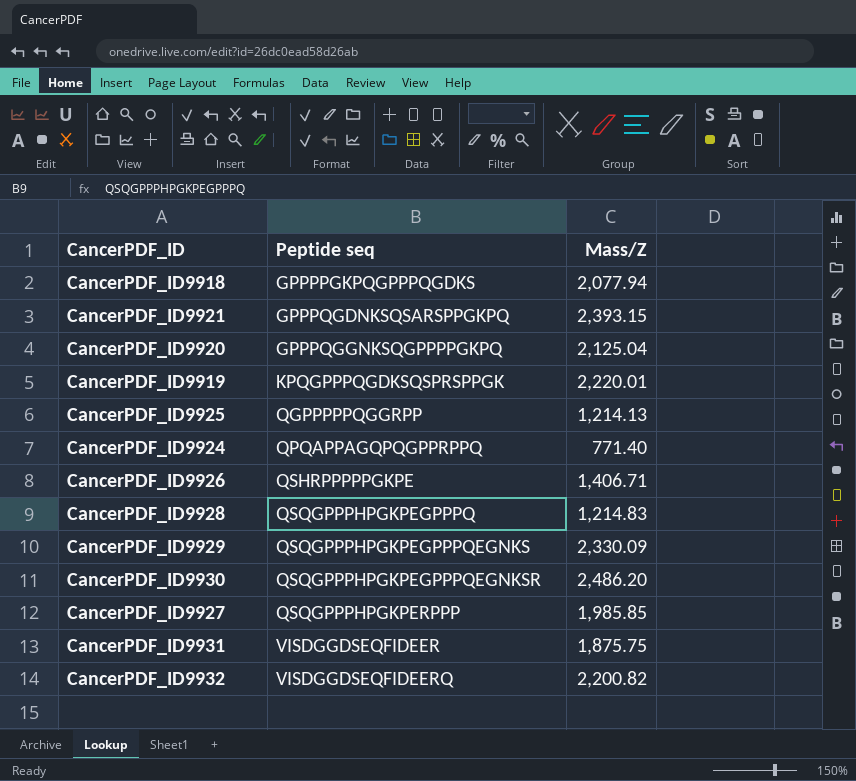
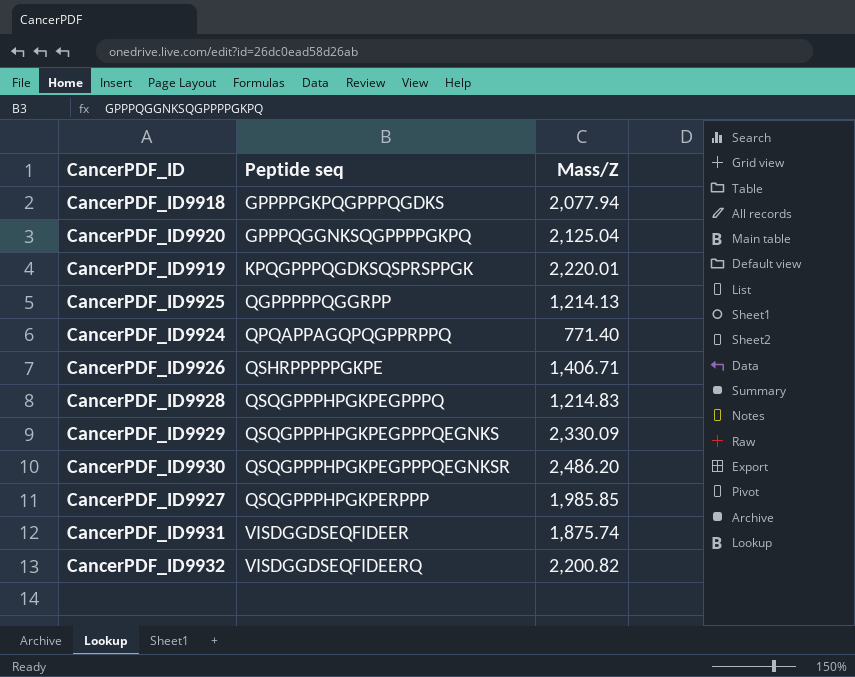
row CancerPDF_ID9921: GPPPQGDNKSQSARSPPGKPQ | 2,393.15 -> none
CancerPDF_ID9931 | Mass/Z: 1,875.75 -> 1,875.74

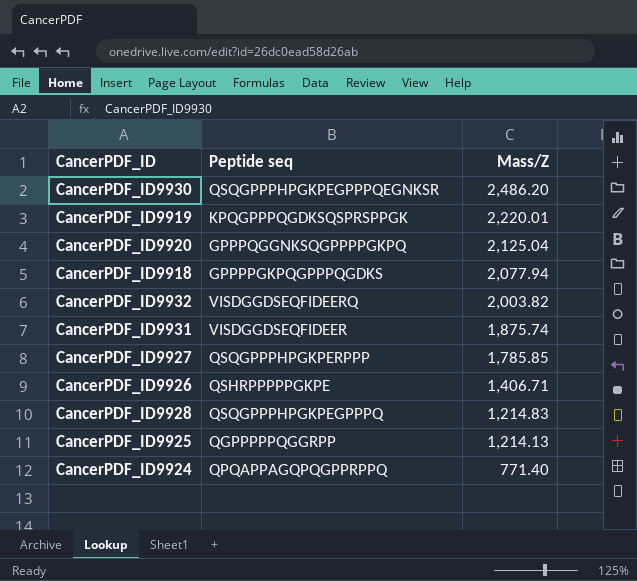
row order: Peptide seq ascending -> Mass/Z descending
row CancerPDF_ID9929: QSQGPPPHPGKPEGPPPQEGNKS | 2,330.09 -> none
CancerPDF_ID9932 | Mass/Z: 2,200.82 -> 2,003.82
CancerPDF_ID9927 | Mass/Z: 1,985.85 -> 1,785.85

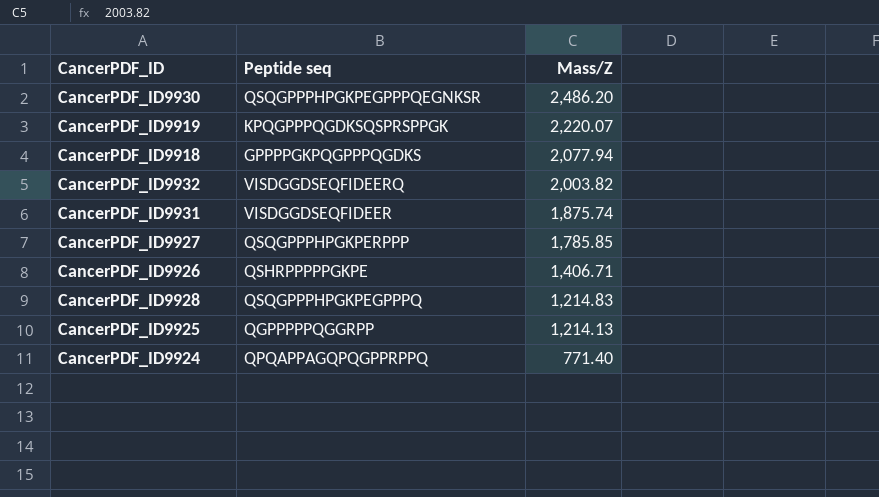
row CancerPDF_ID9920: GPPPQGGNKSQGPPPPGKPQ | 2,125.04 -> none
CancerPDF_ID9919 | Mass/Z: 2,220.01 -> 2,220.07

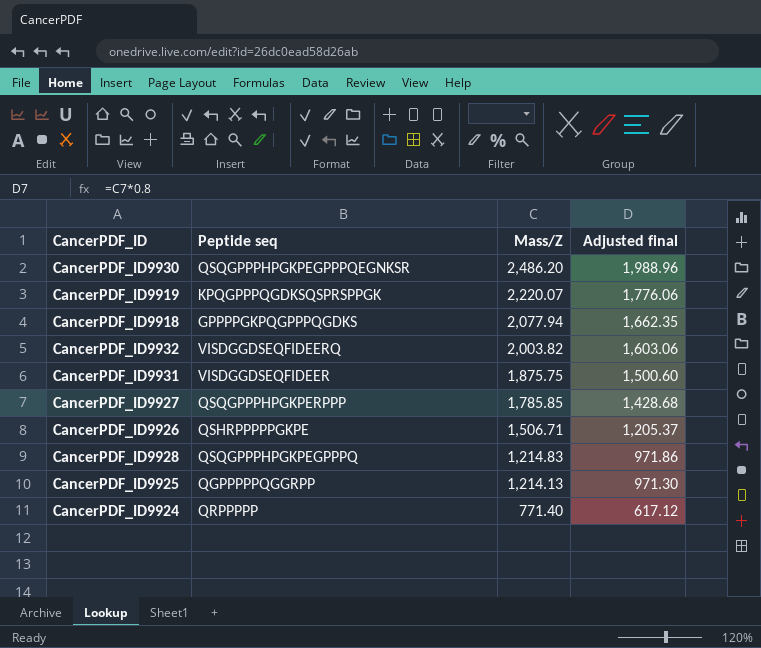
column Adjusted final | formula: none -> [Mass/Z] * 0.8
CancerPDF_ID9931 | Mass/Z: 1,875.74 -> 1,875.75
CancerPDF_ID9926 | Mass/Z: 1,406.71 -> 1,506.71
CancerPDF_ID9924 | Peptide seq: QPQAPPAGQPQGPPRPPQ -> QRPPPPP

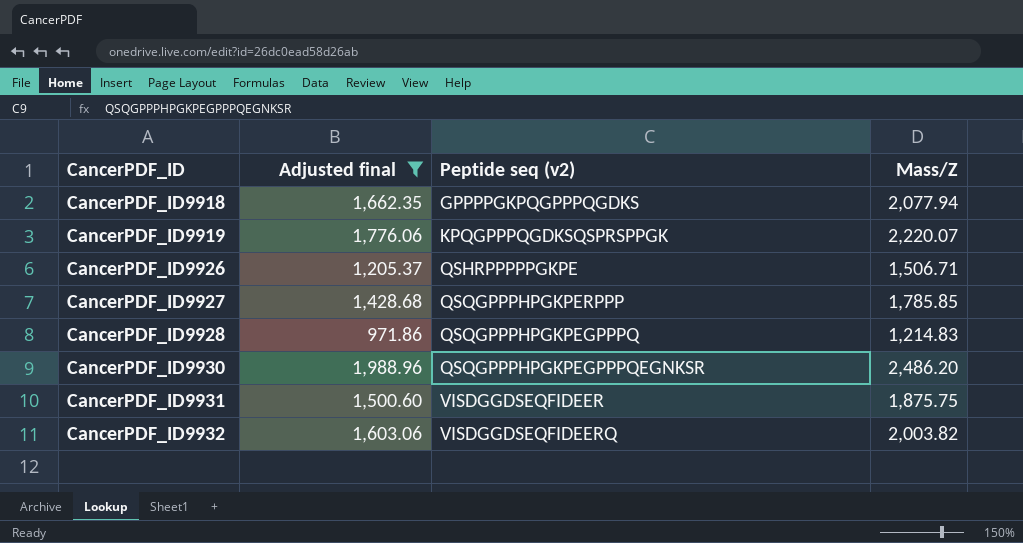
filter: none -> Adjusted final >= 971.86
row order: Mass/Z descending -> CancerPDF_ID ascending
column Adjusted final | position: 4 -> 2
column name: Peptide seq -> Peptide seq (v2)

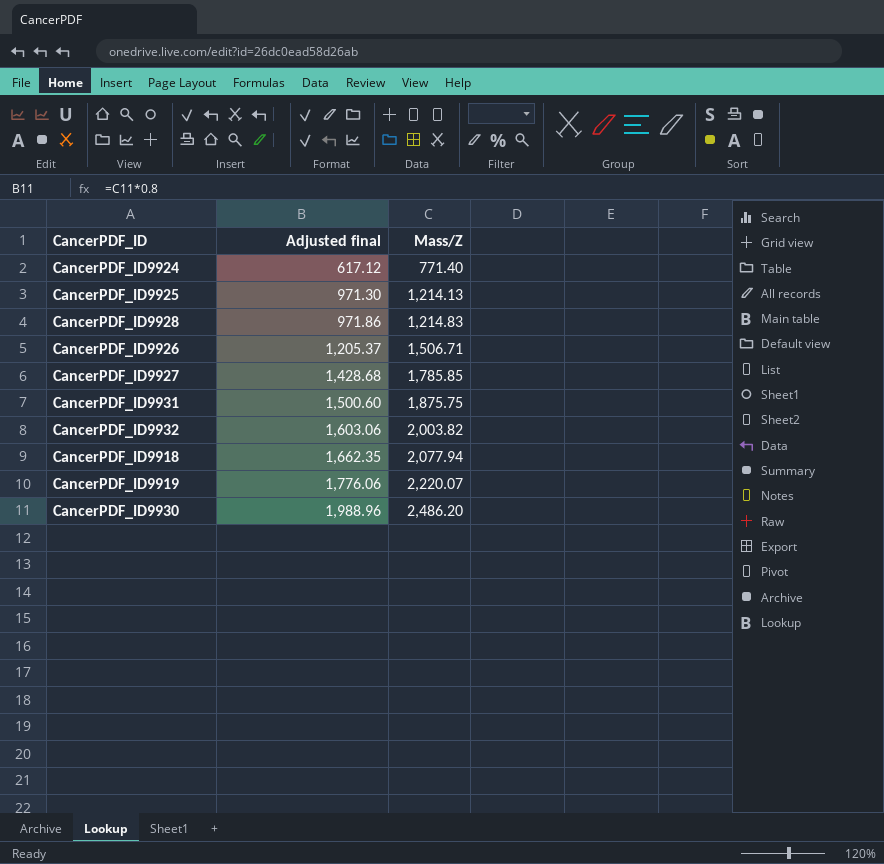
filter: Adjusted final >= 971.86 -> none
row order: CancerPDF_ID ascending -> Adjusted final ascending
column Peptide seq (v2) | position: 3 -> none

